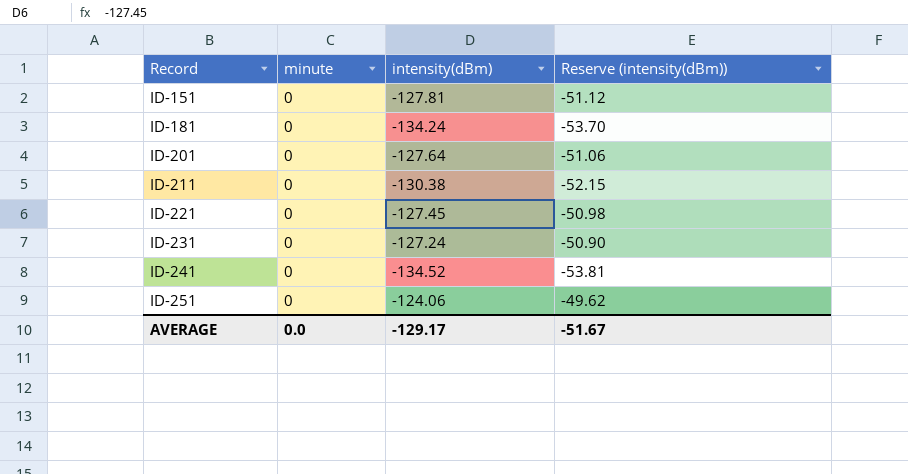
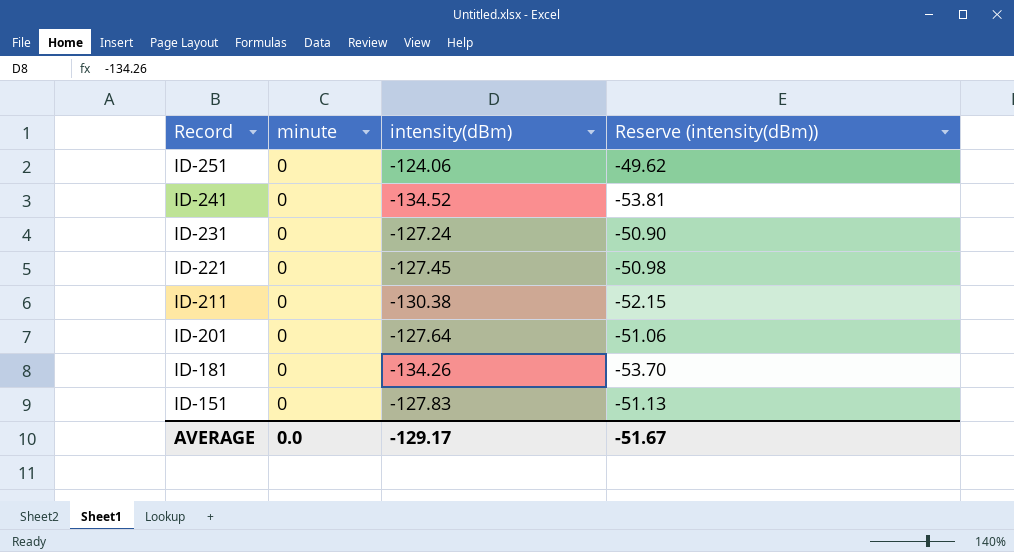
row order: Record ascending -> Record descending
ID-181 | intensity(dBm): -134.24 -> -134.26
ID-151 | intensity(dBm): -127.81 -> -127.83
ID-151 | Reserve (intensity(dBm)): -51.12 -> -51.13

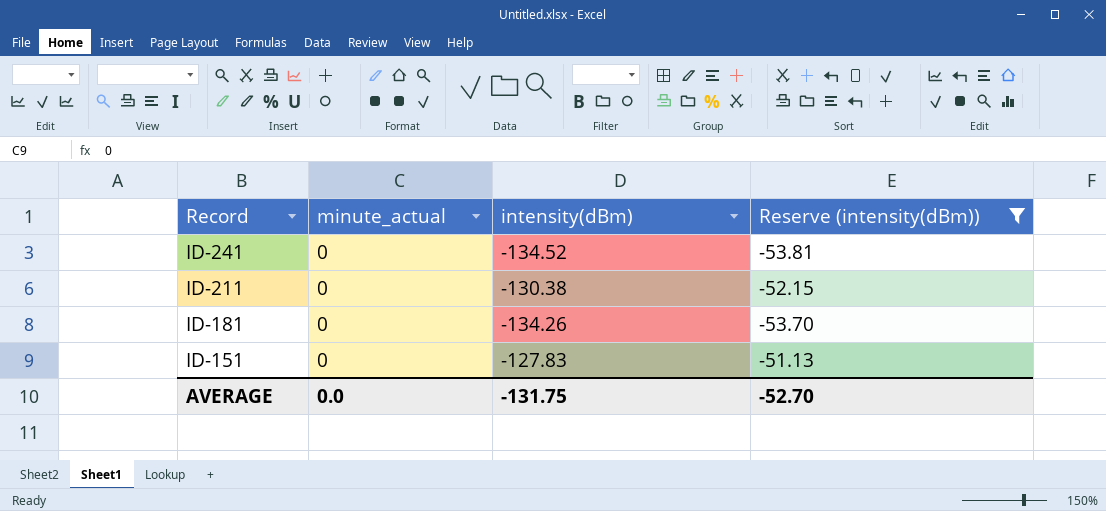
filter: none -> Reserve (intensity(dBm)) <= -51.13
column name: minute -> minute_actual
AVERAGE | intensity(dBm): -129.17 -> -131.75
AVERAGE | Reserve (intensity(dBm)): -51.67 -> -52.70

